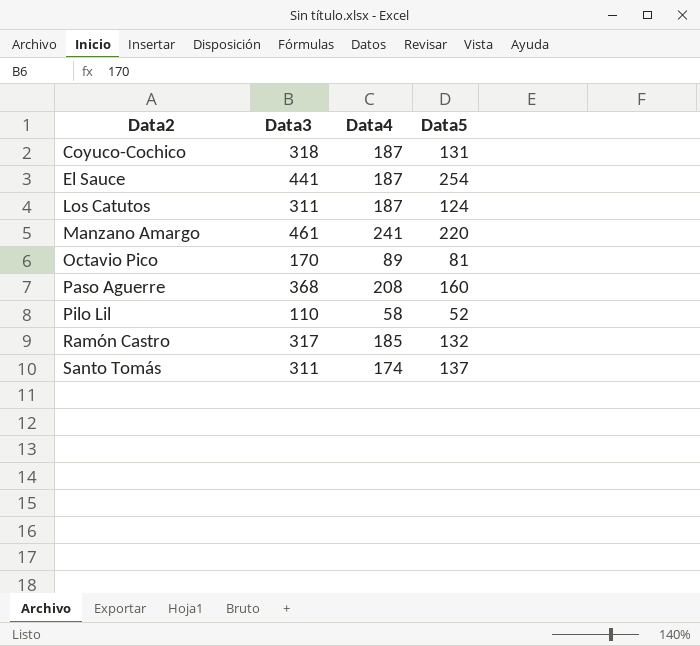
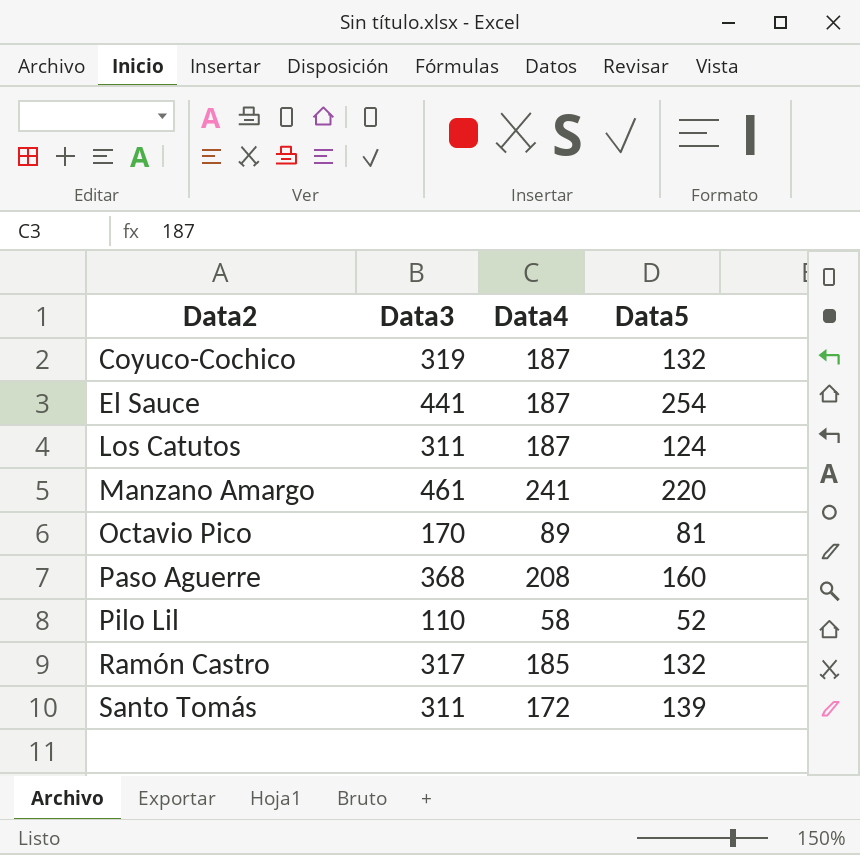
Coyuco-Cochico | Data3: 318 -> 319
Coyuco-Cochico | Data5: 131 -> 132
Santo Tomás | Data4: 174 -> 172
Santo Tomás | Data5: 137 -> 139

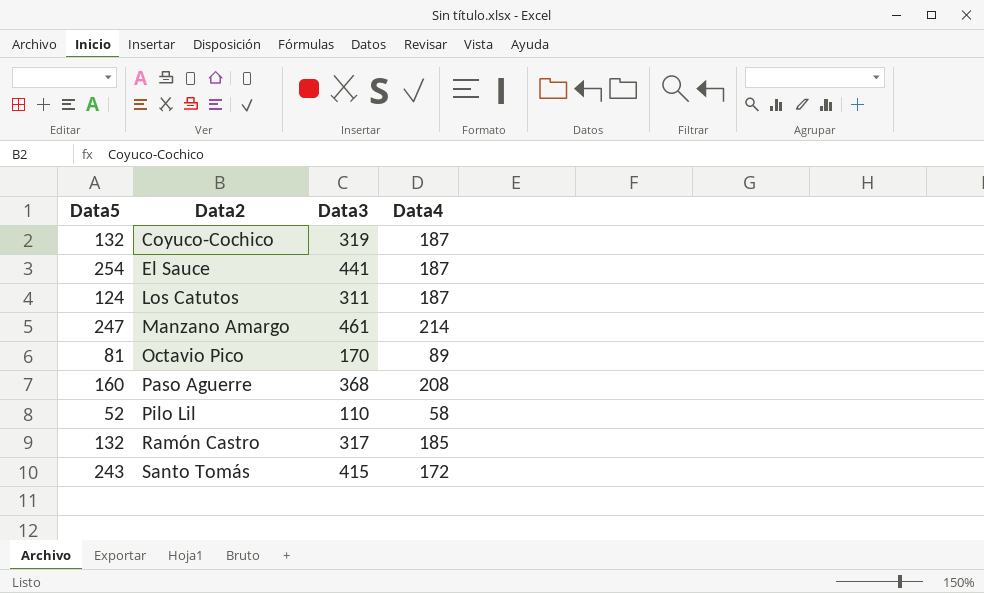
column Data5 | position: 4 -> 1
Manzano Amargo | Data5: 220 -> 247
Manzano Amargo | Data4: 241 -> 214
Santo Tomás | Data5: 139 -> 243
Santo Tomás | Data3: 311 -> 415

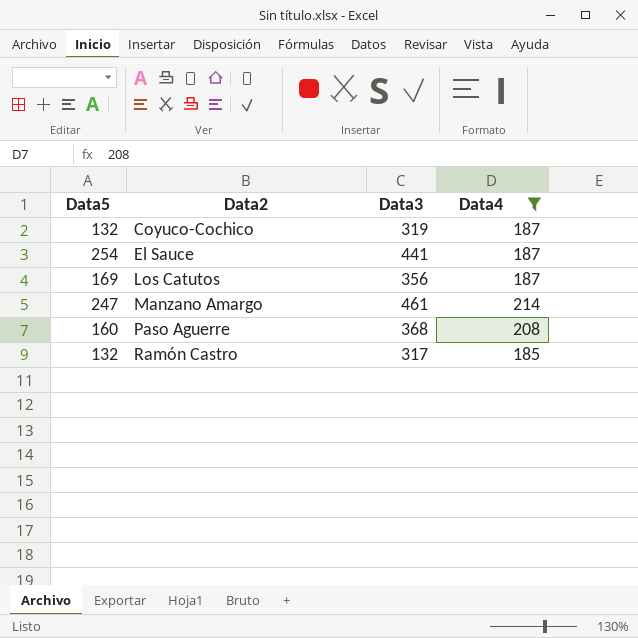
filter: none -> Data4 >= 185
Los Catutos | Data5: 124 -> 169
Los Catutos | Data3: 311 -> 356

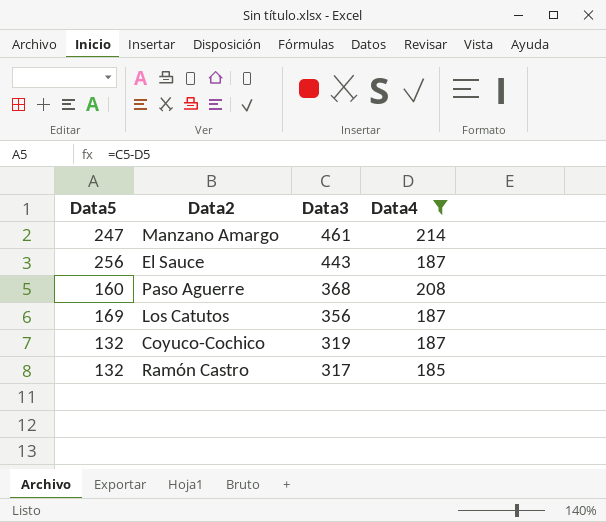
row order: Data2 ascending -> Data3 descending
El Sauce | Data5: 254 -> 256
El Sauce | Data3: 441 -> 443

